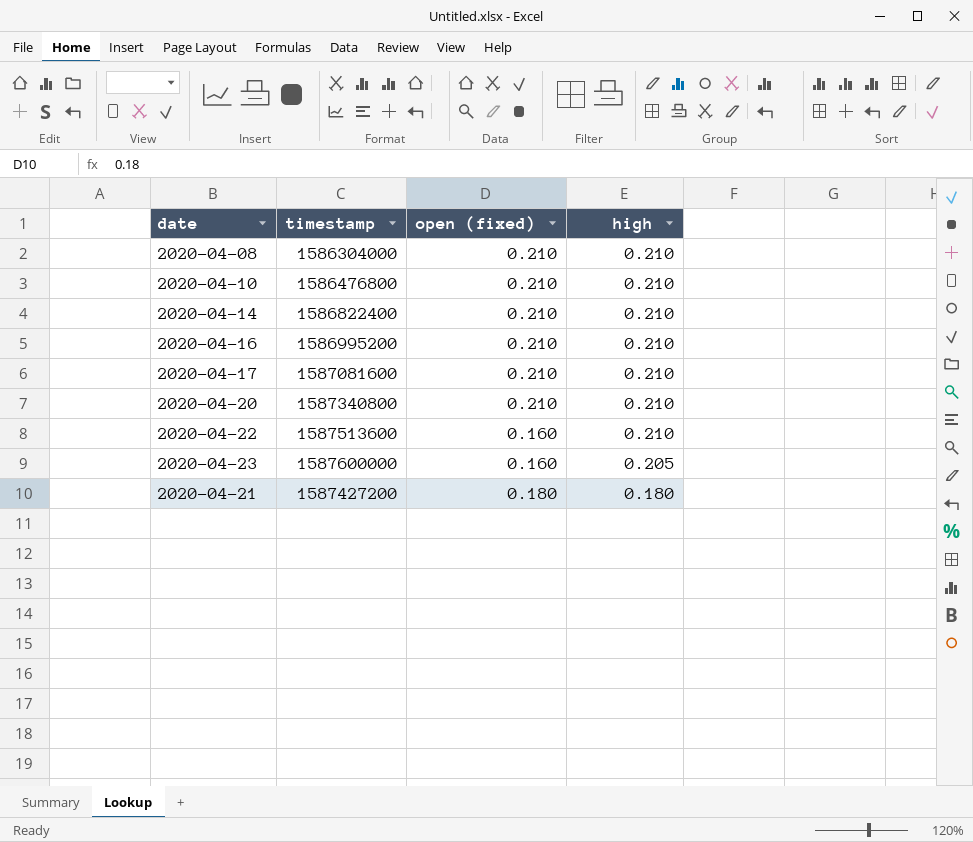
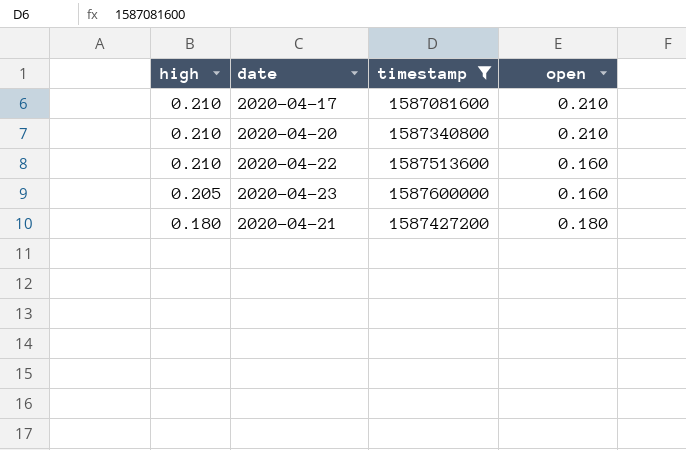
filter: none -> timestamp >= 1587081600
column high | position: 4 -> 1
column name: open (fixed) -> open

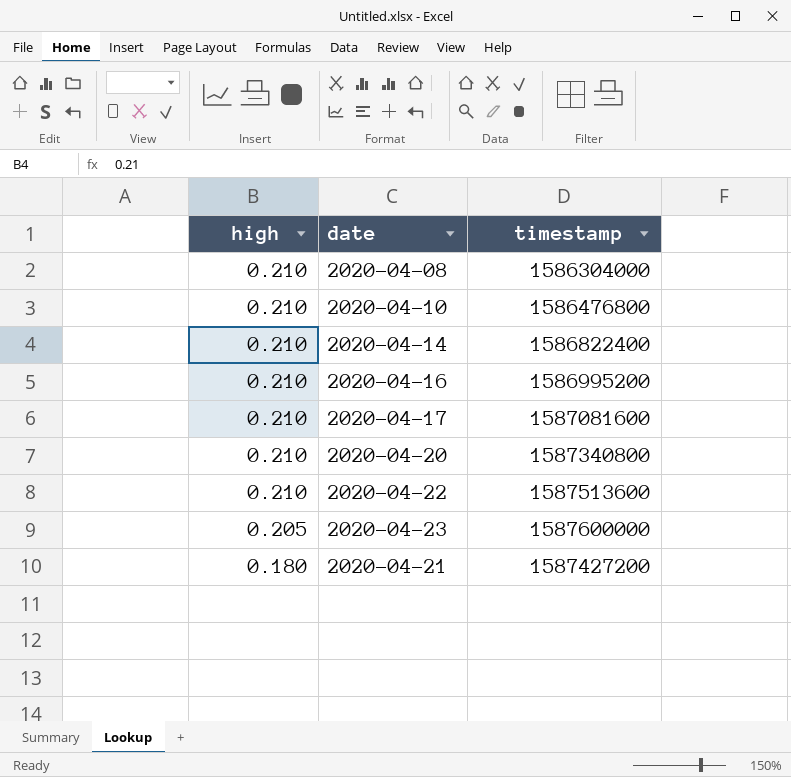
filter: timestamp >= 1587081600 -> none
column open | position: 4 -> none

